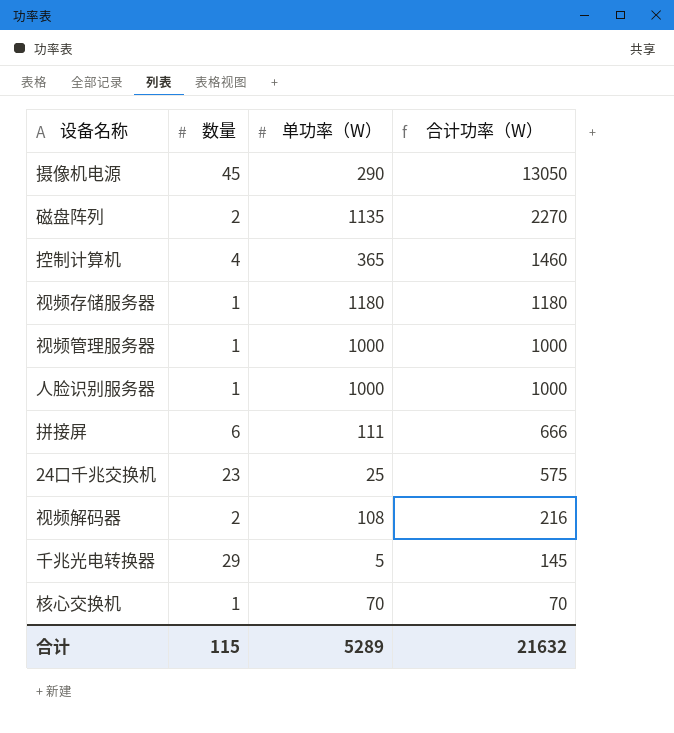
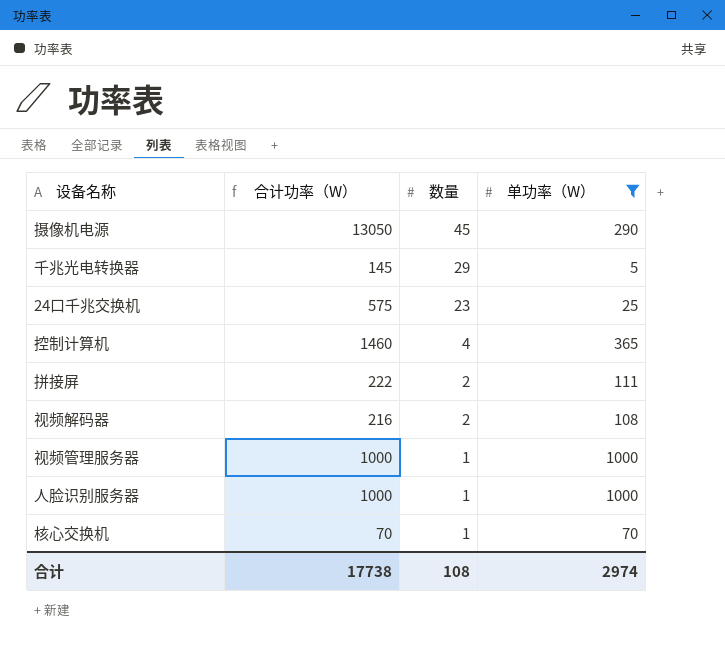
filter: none -> 单功率（W） <= 1000
row order: 合计功率（W） descending -> 数量 descending
column 合计功率（W） | position: 4 -> 2
拼接屏 | 合计功率（W）: 666 -> 222
拼接屏 | 数量: 6 -> 2
合计 | 合计功率（W）: 21632 -> 17738
合计 | 数量: 115 -> 108
合计 | 单功率（W）: 5289 -> 2974

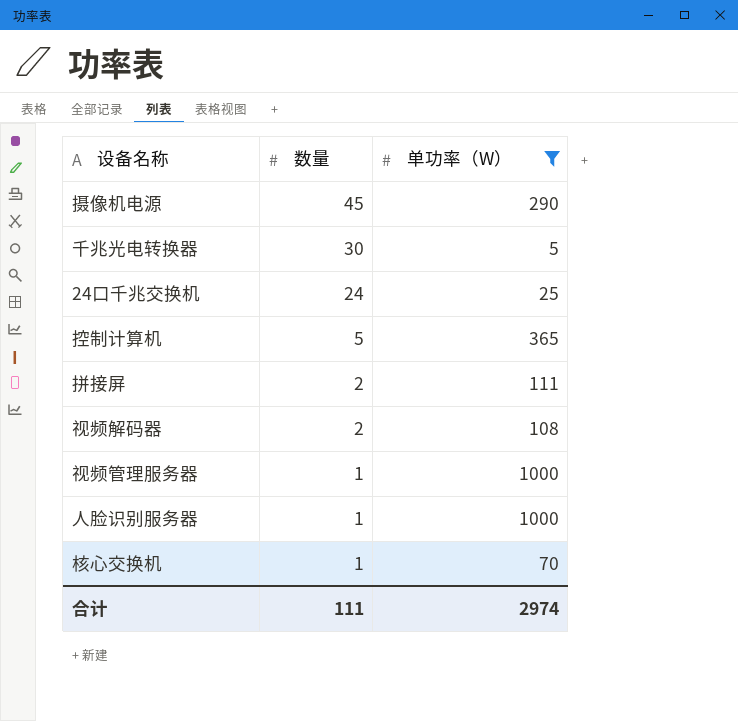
column 合计功率（W） | formula: [数量] * [单功率（W）] -> none
千兆光电转换器 | 数量: 29 -> 30
24口千兆交换机 | 数量: 23 -> 24
控制计算机 | 数量: 4 -> 5
合计 | 数量: 108 -> 111

